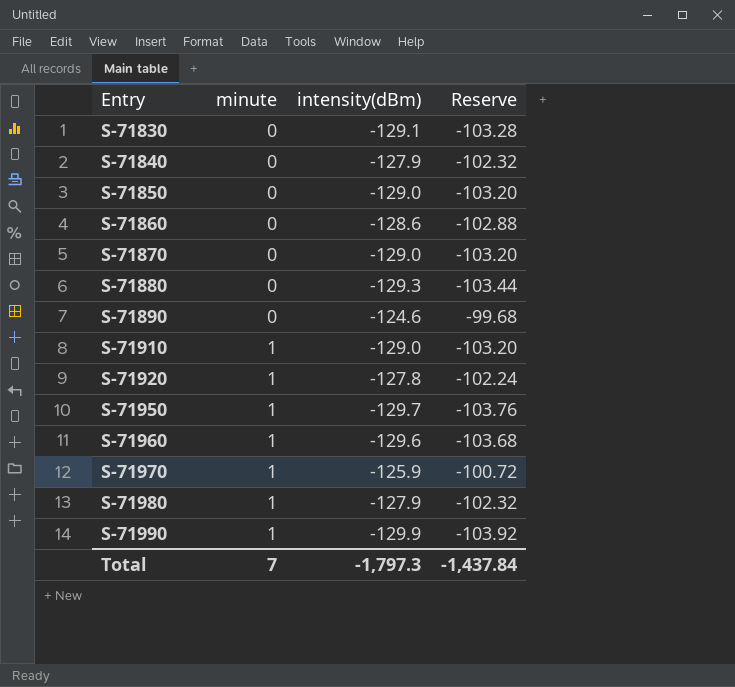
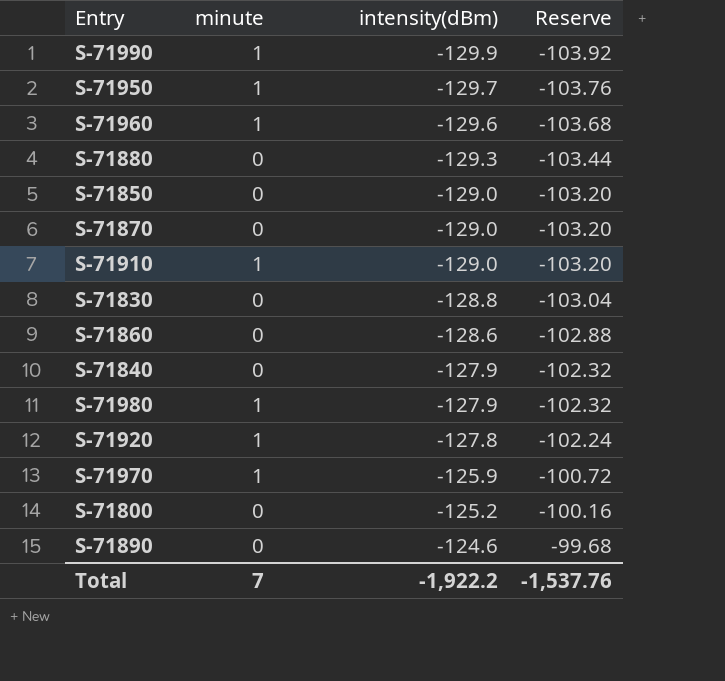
row order: Entry ascending -> intensity(dBm) ascending
S-71830 | intensity(dBm): -129.1 -> -128.8
S-71830 | Reserve: -103.28 -> -103.04
row S-71800: none -> 0 | -125.2 | -100.16
Total | intensity(dBm): -1,797.3 -> -1,922.2
Total | Reserve: -1,437.84 -> -1,537.76

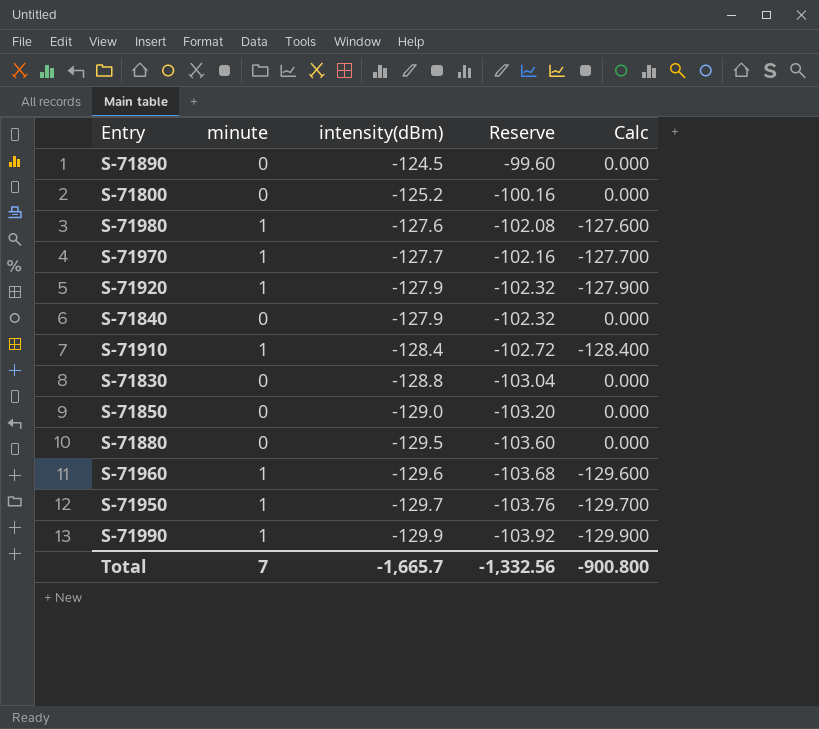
row order: intensity(dBm) ascending -> intensity(dBm) descending
column Calc | formula: none -> [minute] * [intensity(dBm)]
row S-71870: 0 | -129.0 | -103.20 -> none
row S-71860: 0 | -128.6 | -102.88 -> none
S-71890 | intensity(dBm): -124.6 -> -124.5
S-71890 | Reserve: -99.68 -> -99.60
S-71980 | intensity(dBm): -127.9 -> -127.6
S-71980 | Reserve: -102.32 -> -102.08
S-71970 | intensity(dBm): -125.9 -> -127.7
S-71970 | Reserve: -100.72 -> -102.16
S-71920 | intensity(dBm): -127.8 -> -127.9
S-71920 | Reserve: -102.24 -> -102.32
S-71910 | intensity(dBm): -129.0 -> -128.4
S-71910 | Reserve: -103.20 -> -102.72
S-71880 | intensity(dBm): -129.3 -> -129.5
S-71880 | Reserve: -103.44 -> -103.60
Total | intensity(dBm): -1,922.2 -> -1,665.7
Total | Reserve: -1,537.76 -> -1,332.56

